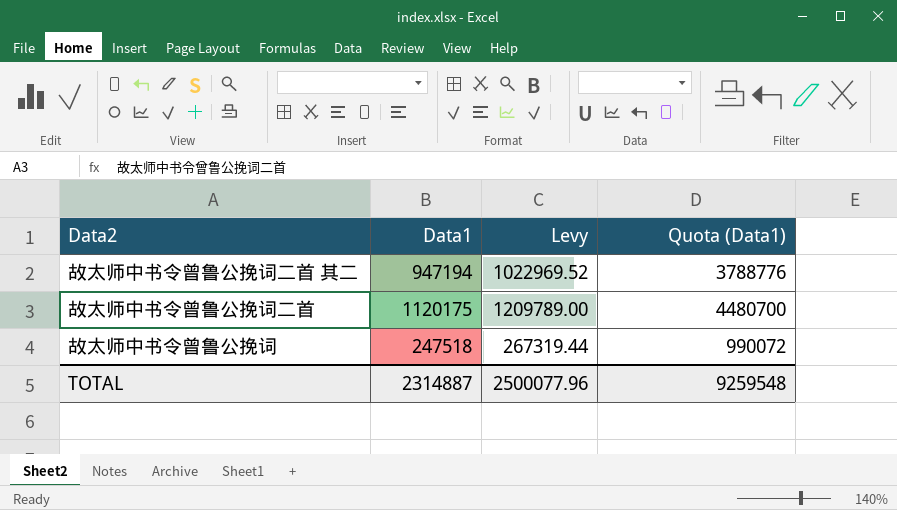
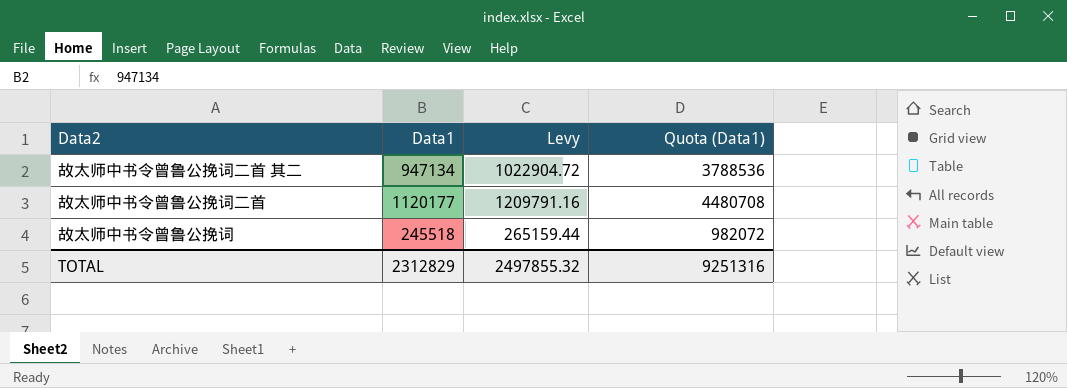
故太师中书令曾鲁公挽词二首 其二 | Data1: 947194 -> 947134
故太师中书令曾鲁公挽词二首 其二 | Levy: 1022969.52 -> 1022904.72
故太师中书令曾鲁公挽词二首 其二 | Quota (Data1): 3788776 -> 3788536
故太师中书令曾鲁公挽词二首 | Data1: 1120175 -> 1120177
故太师中书令曾鲁公挽词二首 | Levy: 1209789.00 -> 1209791.16
故太师中书令曾鲁公挽词二首 | Quota (Data1): 4480700 -> 4480708
故太师中书令曾鲁公挽词 | Data1: 247518 -> 245518
故太师中书令曾鲁公挽词 | Levy: 267319.44 -> 265159.44
故太师中书令曾鲁公挽词 | Quota (Data1): 990072 -> 982072
TOTAL | Data1: 2314887 -> 2312829
TOTAL | Levy: 2500077.96 -> 2497855.32
TOTAL | Quota (Data1): 9259548 -> 9251316

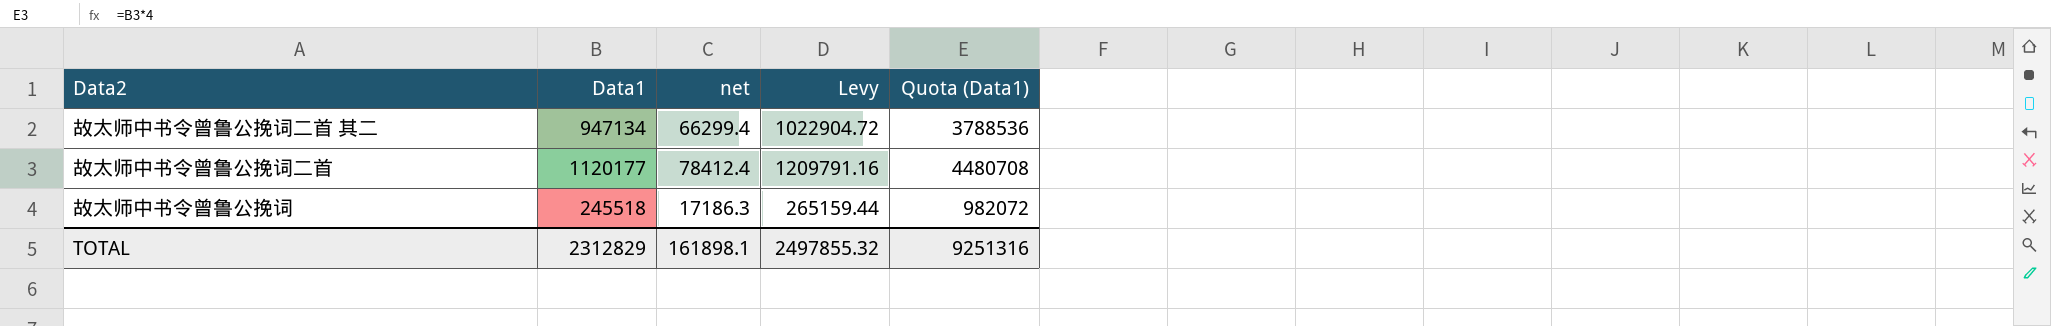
column net | formula: none -> [Data1] * 0.07

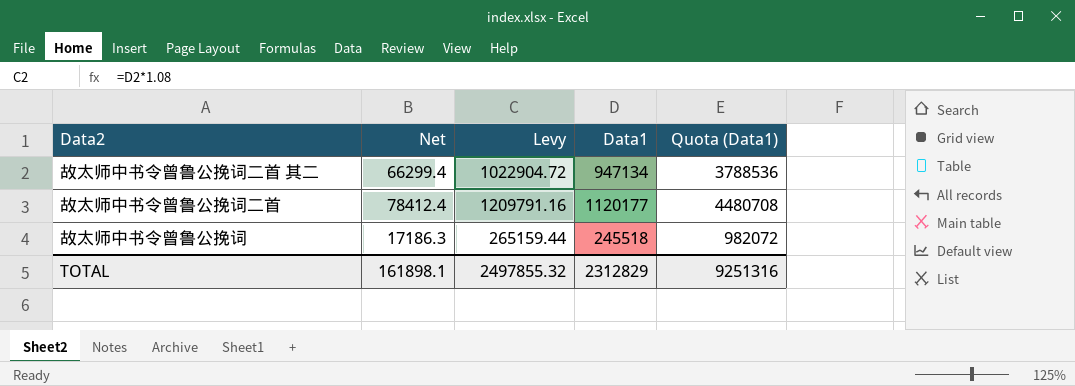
column name: net -> Net
column Data1 | position: 2 -> 4

